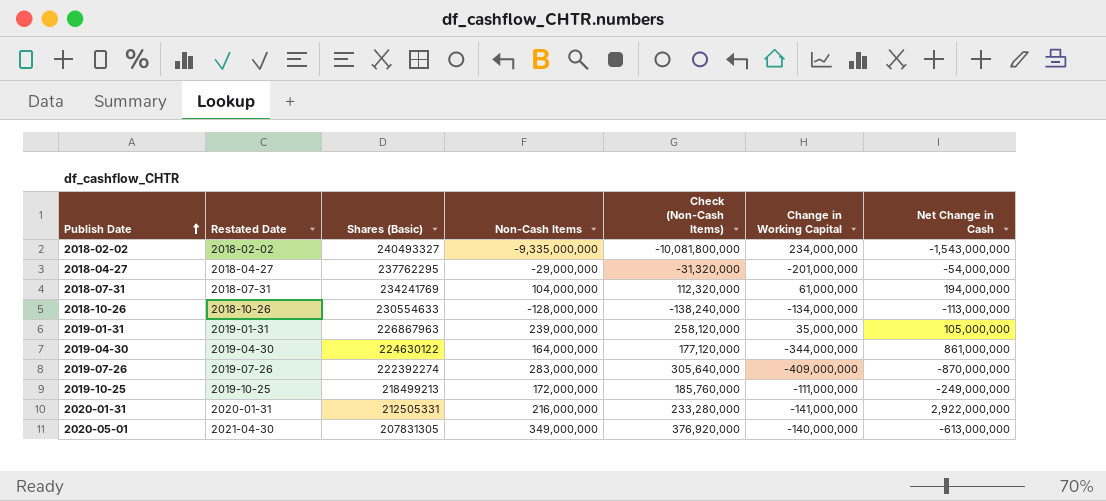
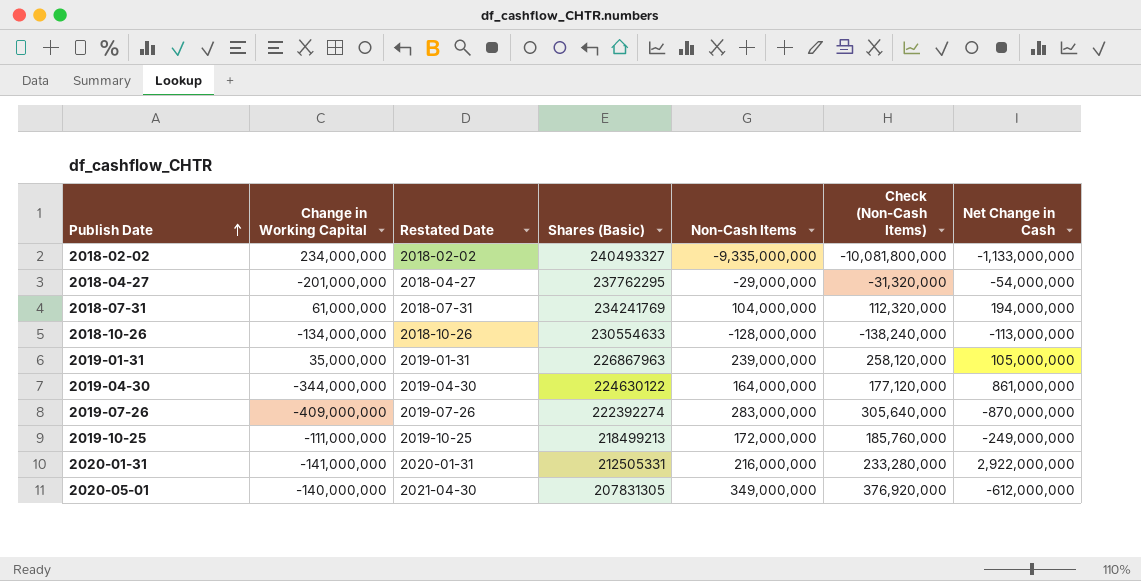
column Change in Working Capital | position: 6 -> 2
2018-02-02 | Net Change in Cash: -1,543,000,000 -> -1,133,000,000
2020-05-01 | Net Change in Cash: -613,000,000 -> -612,000,000

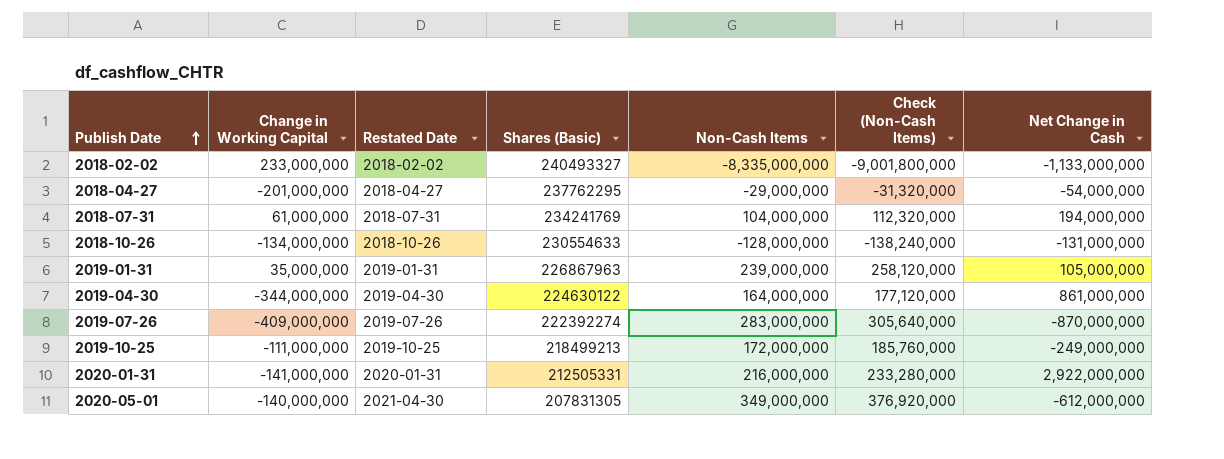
2018-02-02 | Change in Working Capital: 234,000,000 -> 233,000,000
2018-02-02 | Non-Cash Items: -9,335,000,000 -> -8,335,000,000
2018-02-02 | Check (Non-Cash Items): -10,081,800,000 -> -9,001,800,000
2018-10-26 | Net Change in Cash: -113,000,000 -> -131,000,000

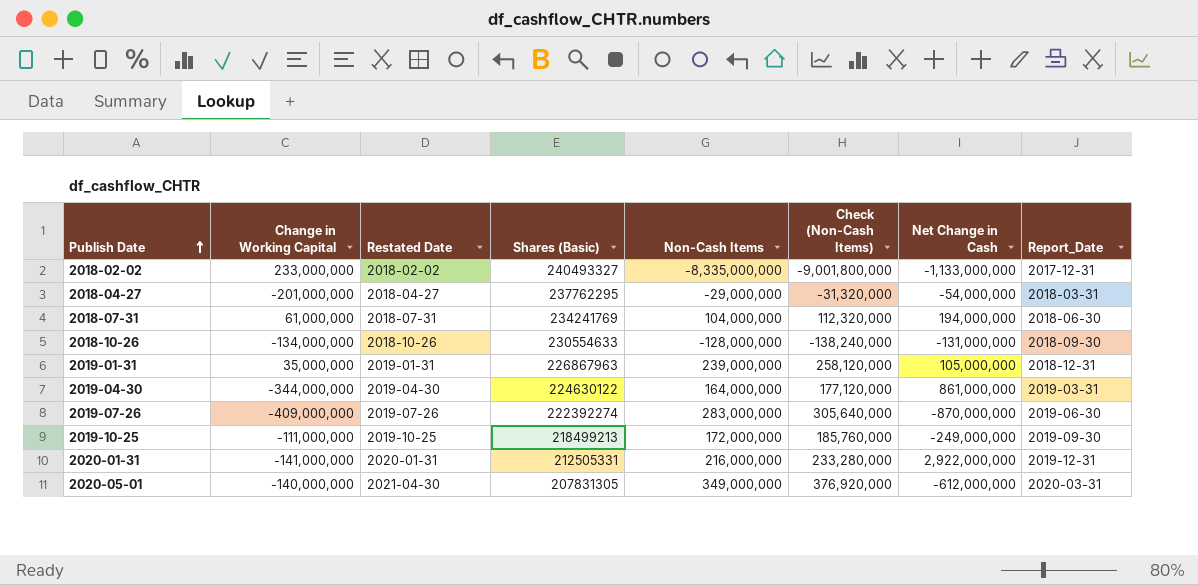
column Report_Date | position: none -> 8

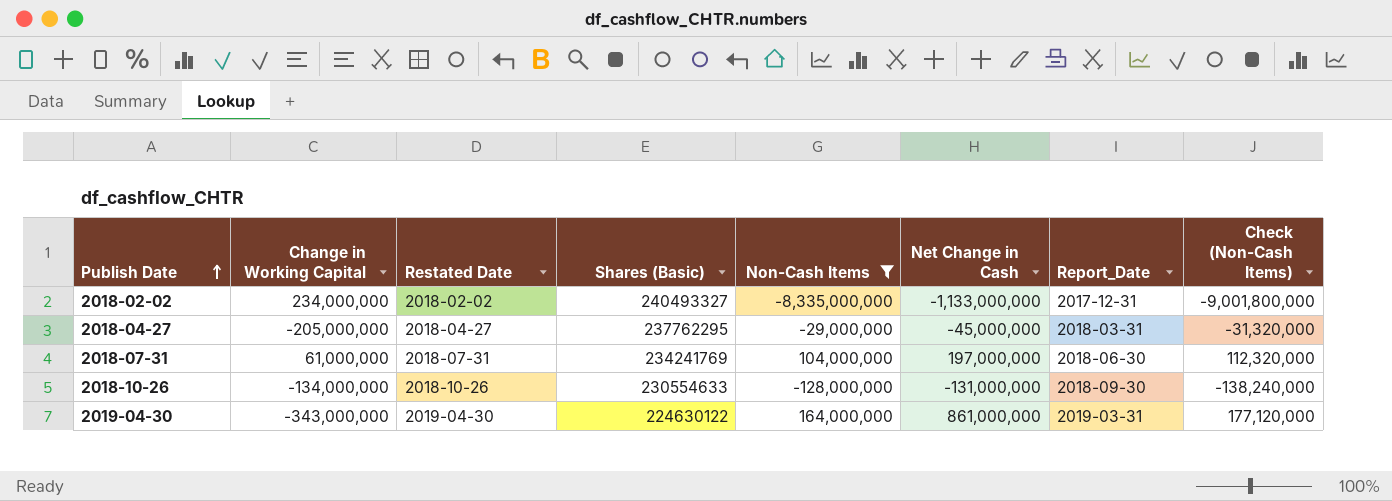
filter: none -> Non-Cash Items <= 164,000,000
column Check (Non-Cash Items) | position: 6 -> 8
2018-02-02 | Change in Working Capital: 233,000,000 -> 234,000,000
2018-04-27 | Change in Working Capital: -201,000,000 -> -205,000,000
2018-04-27 | Net Change in Cash: -54,000,000 -> -45,000,000
2018-07-31 | Net Change in Cash: 194,000,000 -> 197,000,000
2019-04-30 | Change in Working Capital: -344,000,000 -> -343,000,000

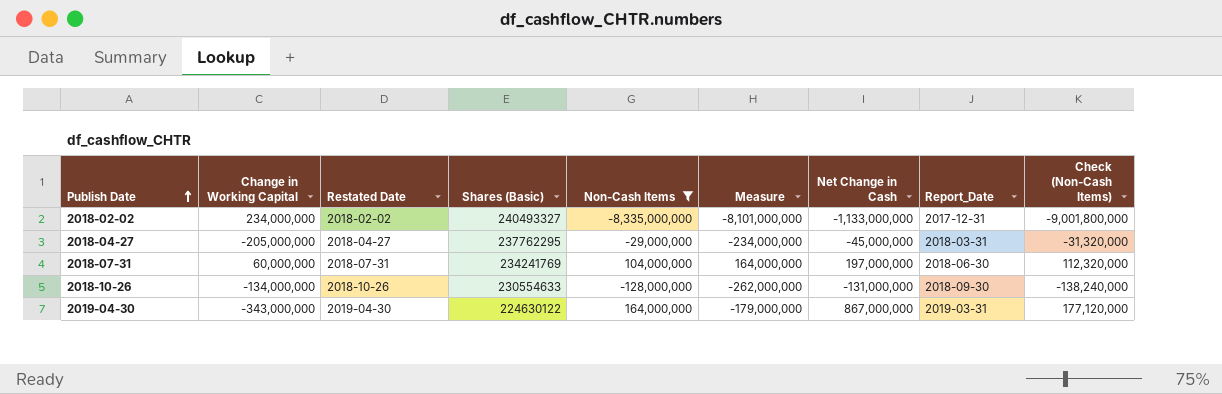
column Measure | formula: none -> [Change in Working Capital] + [Non-Cash Items]
2018-07-31 | Change in Working Capital: 61,000,000 -> 60,000,000
2019-04-30 | Net Change in Cash: 861,000,000 -> 867,000,000

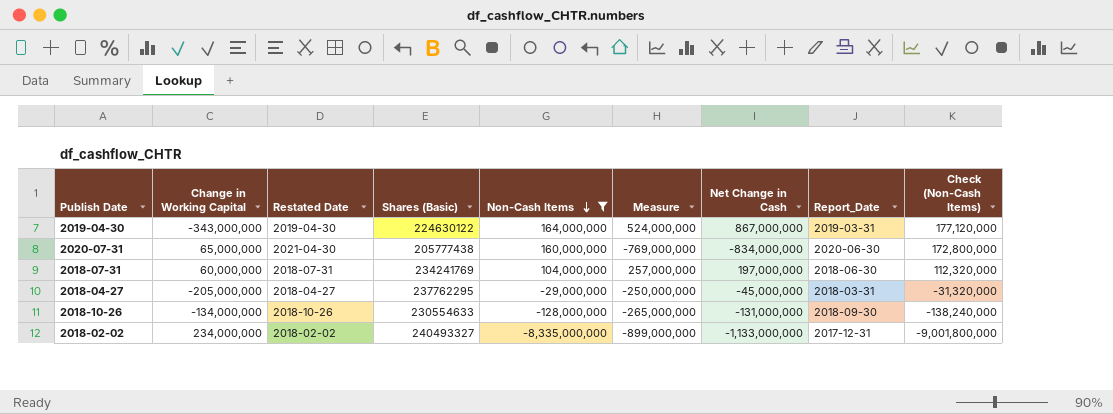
row order: Publish Date ascending -> Non-Cash Items descending
column Measure | formula: [Change in Working Capital] + [Non-Cash Items] -> [Change in Working Capital] + [Net Change in Cash]
row 2020-07-31: none -> 65,000,000 | 2021-04-30 | 205777438 | 160,000,000 | -769,000,000 | -834,000,000 | 2020-06-30 | 172,800,000

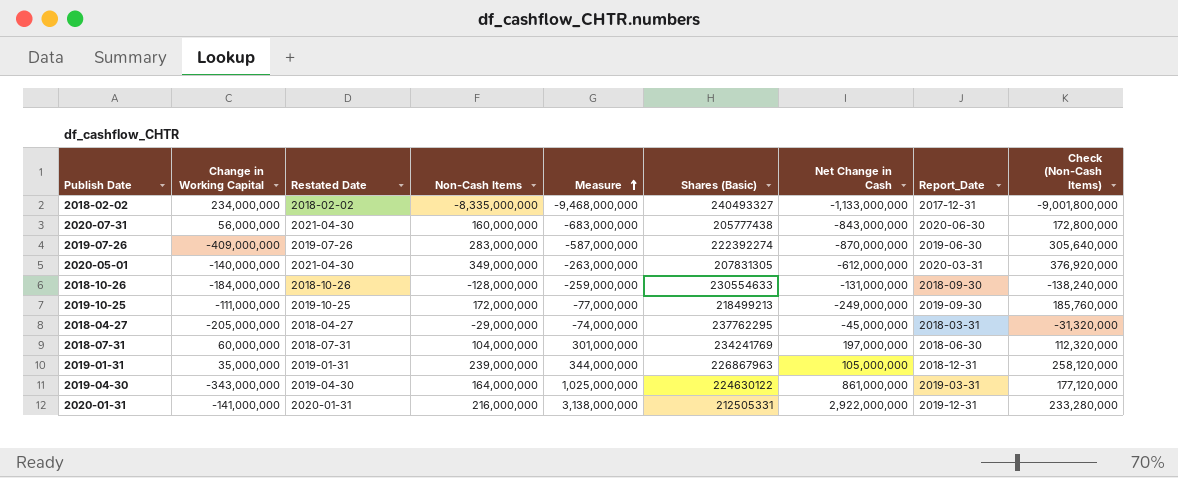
filter: Non-Cash Items <= 164,000,000 -> none
row order: Non-Cash Items descending -> Measure ascending
column Measure | formula: [Change in Working Capital] + [Net Change in Cash] -> [Non-Cash Items] + [Net Change in Cash]
column Shares (Basic) | position: 4 -> 6
2020-07-31 | Change in Working Capital: 65,000,000 -> 56,000,000
2020-07-31 | Net Change in Cash: -834,000,000 -> -843,000,000
2018-10-26 | Change in Working Capital: -134,000,000 -> -184,000,000
2019-04-30 | Net Change in Cash: 867,000,000 -> 861,000,000

